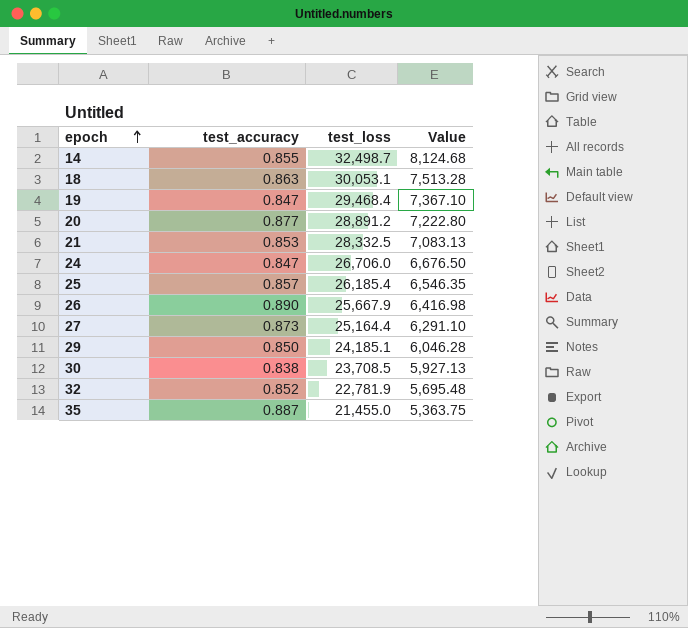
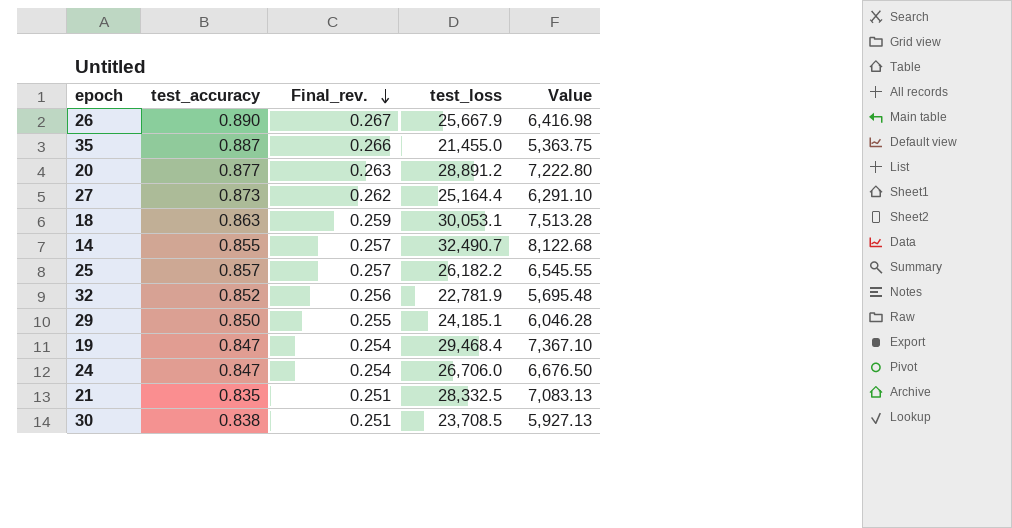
row order: epoch ascending -> Final_rev. descending
column Final_rev. | formula: none -> [test_accuracy] * 0.3
14 | test_loss: 32,498.7 -> 32,490.7
14 | Value: 8,124.68 -> 8,122.68
25 | test_loss: 26,185.4 -> 26,182.2
25 | Value: 6,546.35 -> 6,545.55
21 | test_accuracy: 0.853 -> 0.835

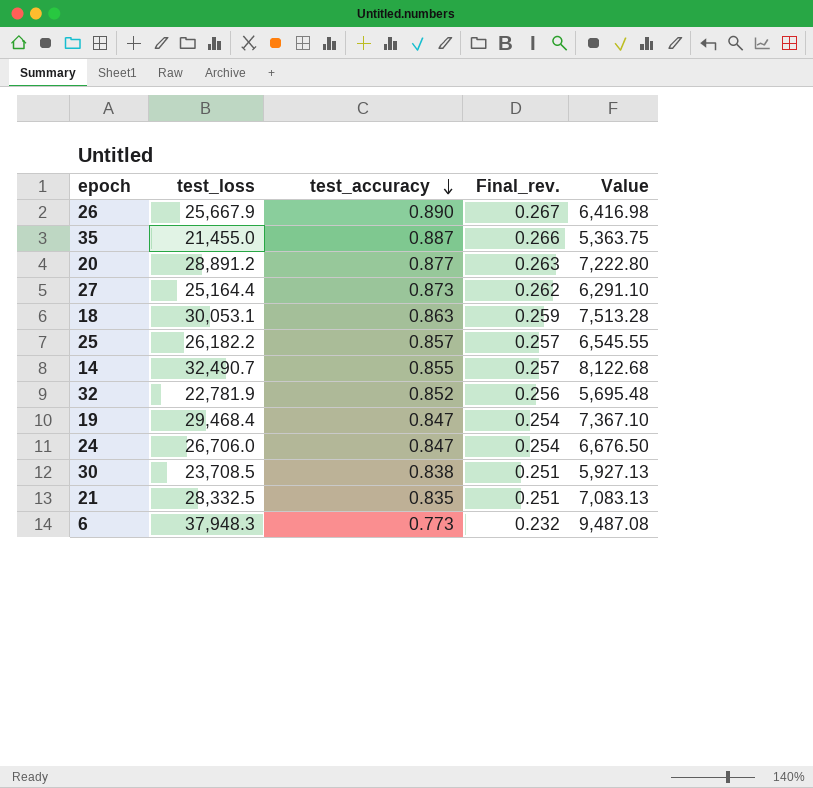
row order: Final_rev. descending -> test_accuracy descending
column test_loss | position: 4 -> 2
row 29: 0.850 | 0.255 | 24,185.1 | 6,046.28 -> none
row 6: none -> 37,948.3 | 0.773 | 0.232 | 9,487.08

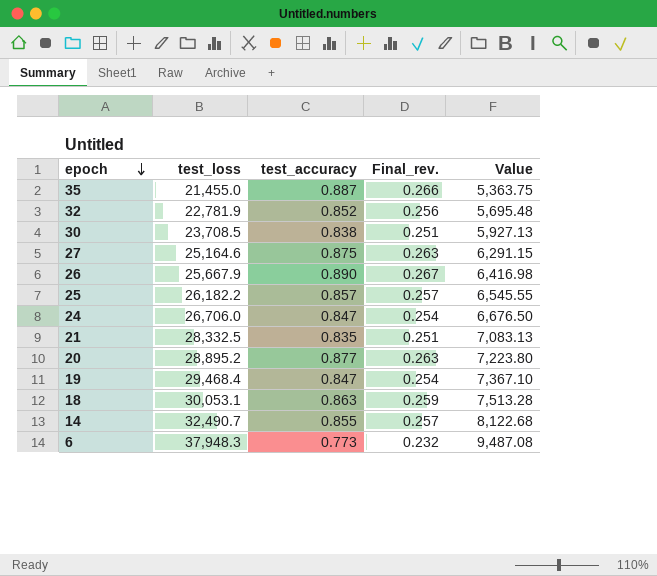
row order: test_accuracy descending -> epoch descending
27 | test_loss: 25,164.4 -> 25,164.6
27 | test_accuracy: 0.873 -> 0.875
27 | Final_rev.: 0.262 -> 0.263
27 | Value: 6,291.10 -> 6,291.15
20 | test_loss: 28,891.2 -> 28,895.2
20 | Value: 7,222.80 -> 7,223.80

